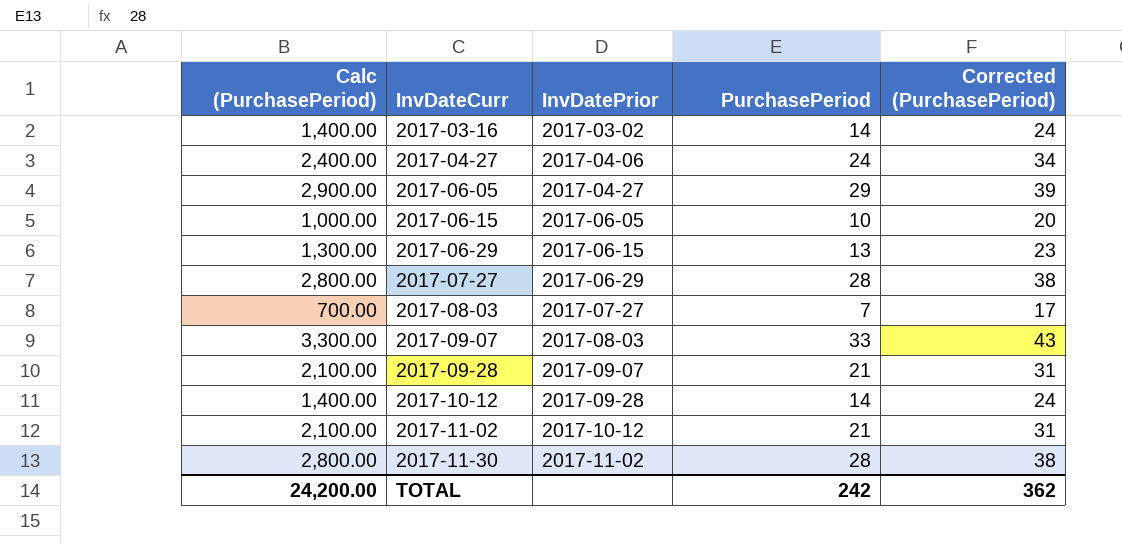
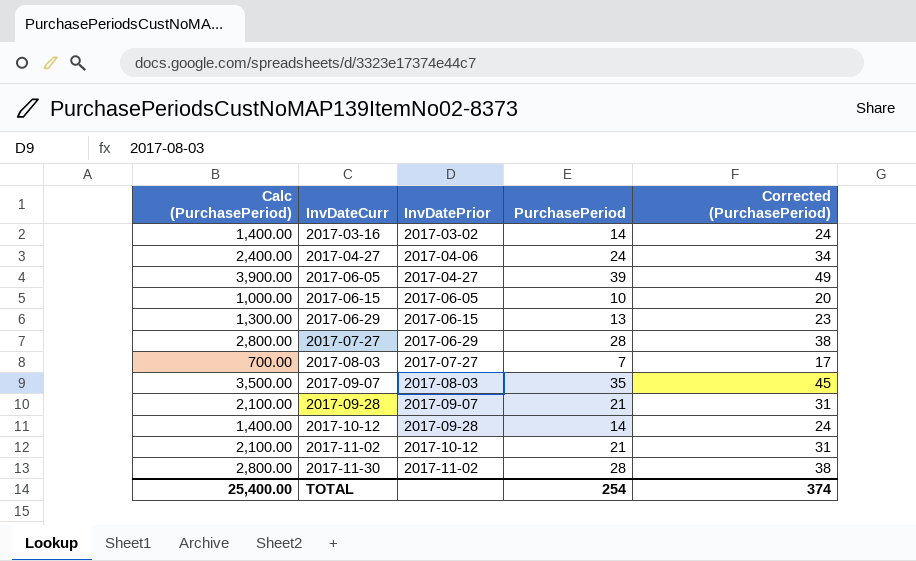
2017-06-05 | Calc (PurchasePeriod): 2,900.00 -> 3,900.00
2017-06-05 | PurchasePeriod: 29 -> 39
2017-06-05 | Corrected (PurchasePeriod): 39 -> 49
2017-09-07 | Calc (PurchasePeriod): 3,300.00 -> 3,500.00
2017-09-07 | PurchasePeriod: 33 -> 35
2017-09-07 | Corrected (PurchasePeriod): 43 -> 45
TOTAL | Calc (PurchasePeriod): 24,200.00 -> 25,400.00
TOTAL | PurchasePeriod: 242 -> 254
TOTAL | Corrected (PurchasePeriod): 362 -> 374

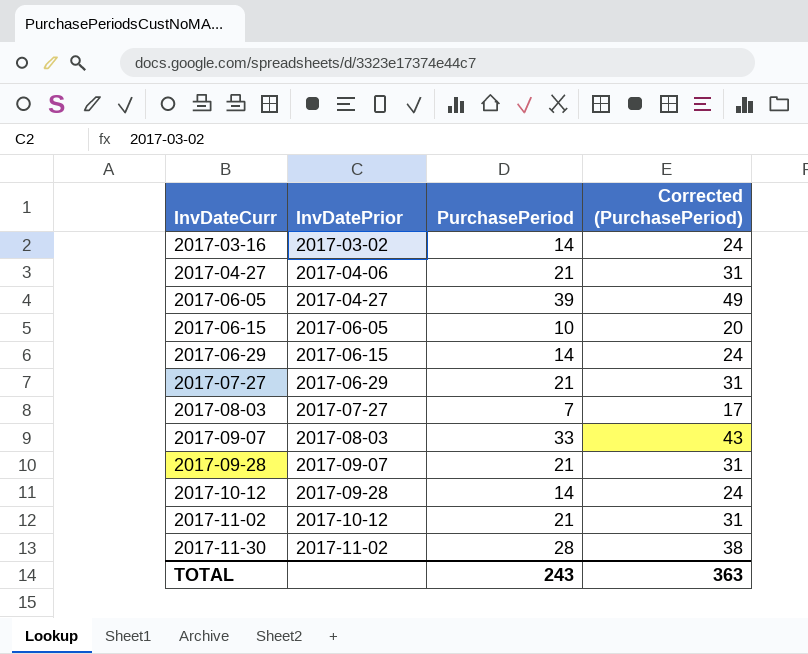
column Calc (PurchasePeriod) | formula: [PurchasePeriod] * 100 -> none
2017-04-27 | PurchasePeriod: 24 -> 21
2017-04-27 | Corrected (PurchasePeriod): 34 -> 31
2017-06-29 | PurchasePeriod: 13 -> 14
2017-06-29 | Corrected (PurchasePeriod): 23 -> 24
2017-07-27 | PurchasePeriod: 28 -> 21
2017-07-27 | Corrected (PurchasePeriod): 38 -> 31
2017-09-07 | PurchasePeriod: 35 -> 33
2017-09-07 | Corrected (PurchasePeriod): 45 -> 43
TOTAL | PurchasePeriod: 254 -> 243
TOTAL | Corrected (PurchasePeriod): 374 -> 363

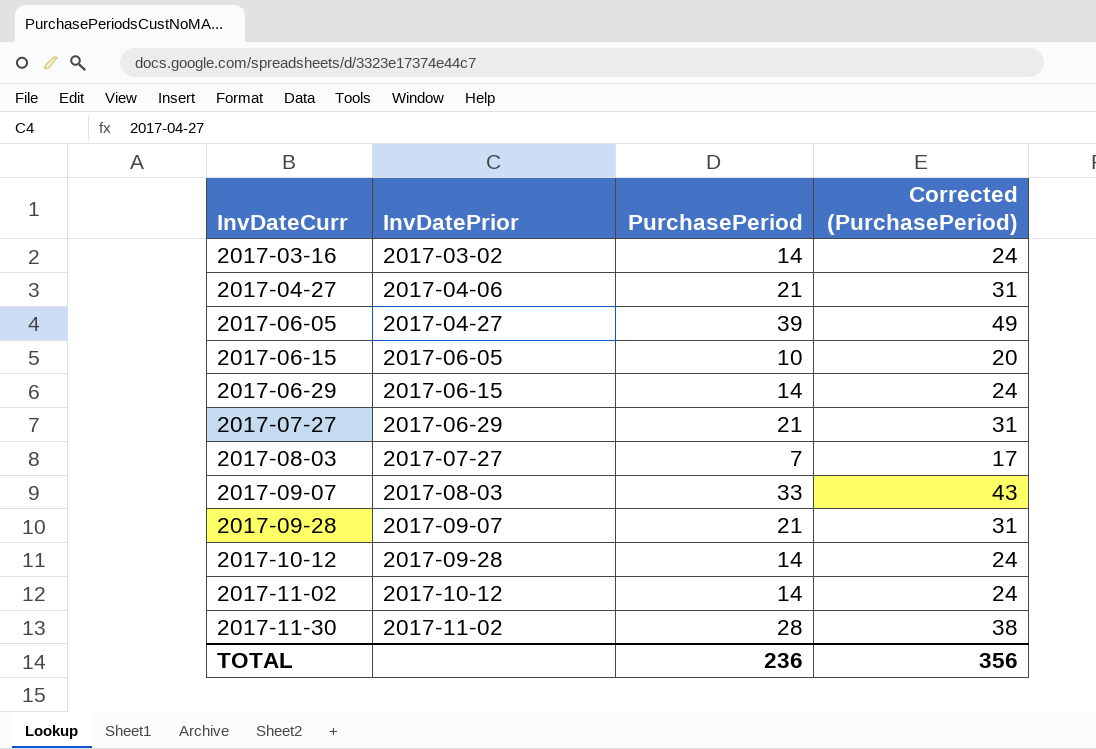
2017-11-02 | PurchasePeriod: 21 -> 14
2017-11-02 | Corrected (PurchasePeriod): 31 -> 24
TOTAL | PurchasePeriod: 243 -> 236
TOTAL | Corrected (PurchasePeriod): 363 -> 356

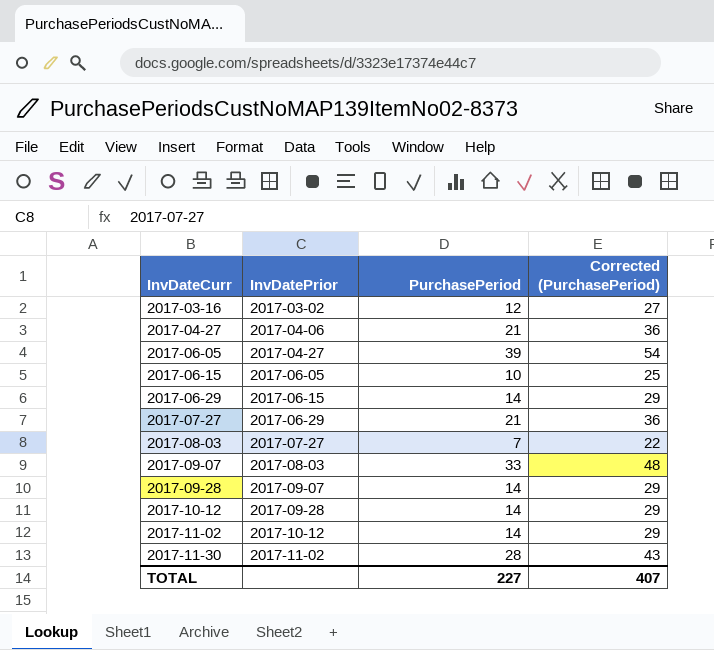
column Corrected (PurchasePeriod) | formula: [PurchasePeriod] + 10 -> [PurchasePeriod] + 15
2017-03-16 | PurchasePeriod: 14 -> 12
2017-09-28 | PurchasePeriod: 21 -> 14
TOTAL | PurchasePeriod: 236 -> 227
TOTAL | Corrected (PurchasePeriod): 356 -> 407

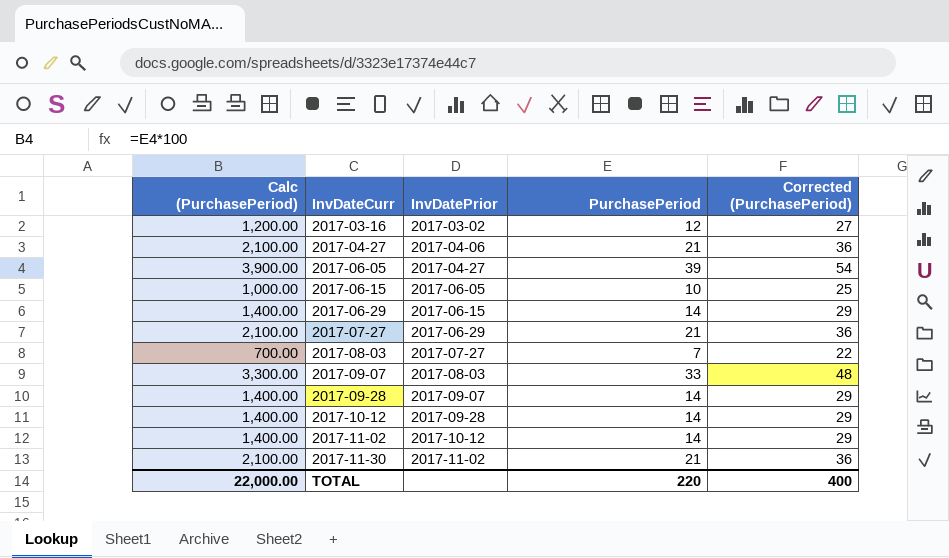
column Calc (PurchasePeriod) | formula: none -> [PurchasePeriod] * 100
2017-11-30 | PurchasePeriod: 28 -> 21
2017-11-30 | Corrected (PurchasePeriod): 43 -> 36
TOTAL | PurchasePeriod: 227 -> 220
TOTAL | Corrected (PurchasePeriod): 407 -> 400

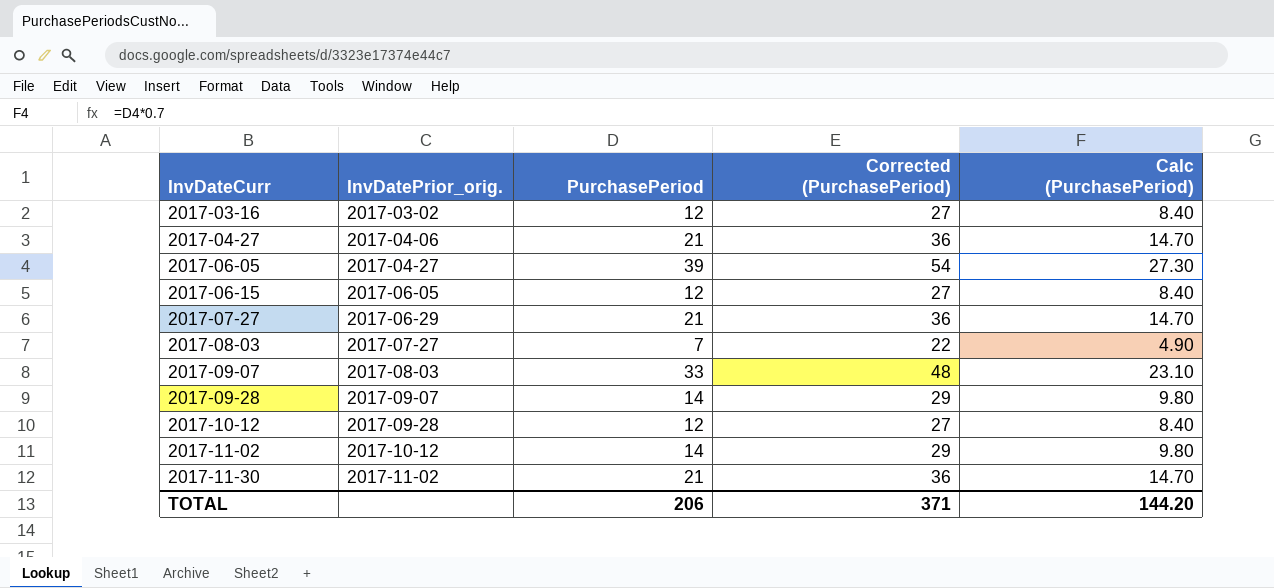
column name: InvDatePrior -> InvDatePrior_orig.
column Calc (PurchasePeriod) | formula: [PurchasePeriod] * 100 -> [PurchasePeriod] * 0.7
column Calc (PurchasePeriod) | position: 1 -> 5
row 2017-06-29: 1,400.00 | 2017-06-15 | 14 | 29 -> none
2017-06-15 | PurchasePeriod: 10 -> 12
2017-06-15 | Corrected (PurchasePeriod): 25 -> 27
2017-10-12 | PurchasePeriod: 14 -> 12
2017-10-12 | Corrected (PurchasePeriod): 29 -> 27
TOTAL | PurchasePeriod: 220 -> 206
TOTAL | Corrected (PurchasePeriod): 400 -> 371
TOTAL | Calc (PurchasePeriod): 22,000.00 -> 144.20

